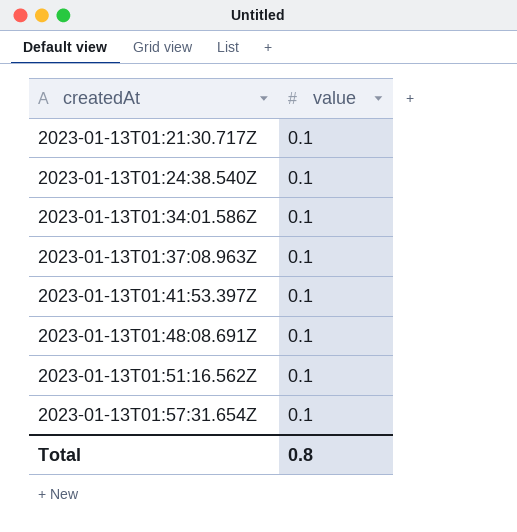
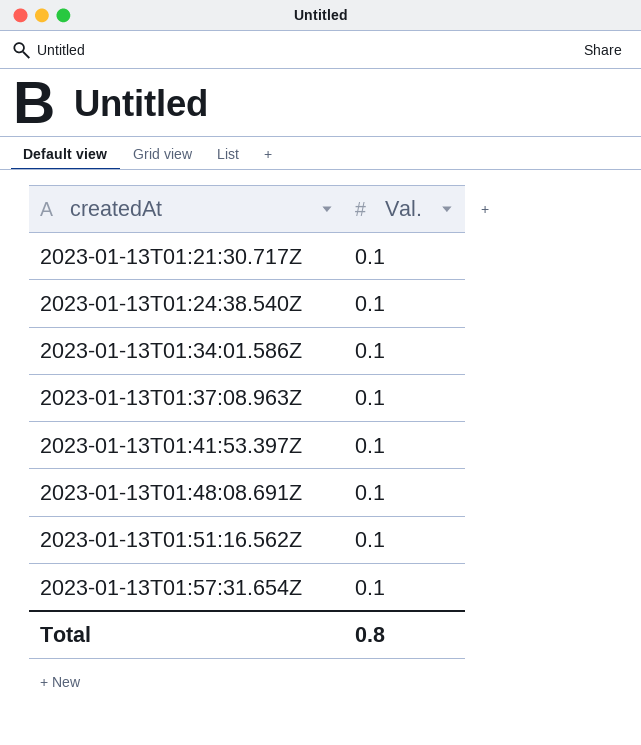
column name: value -> Val.

